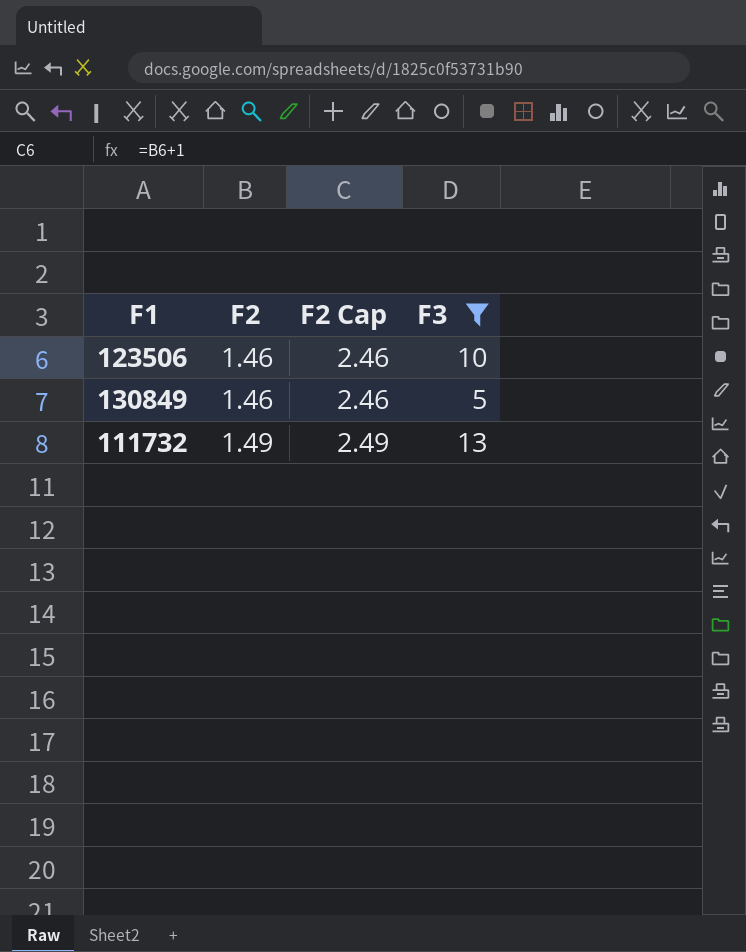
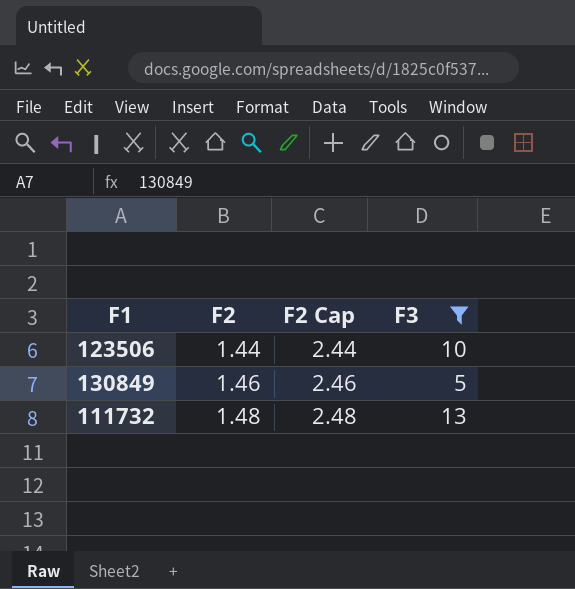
123506 | F2: 1.46 -> 1.44
123506 | F2 Cap: 2.46 -> 2.44
111732 | F2: 1.49 -> 1.48
111732 | F2 Cap: 2.49 -> 2.48

